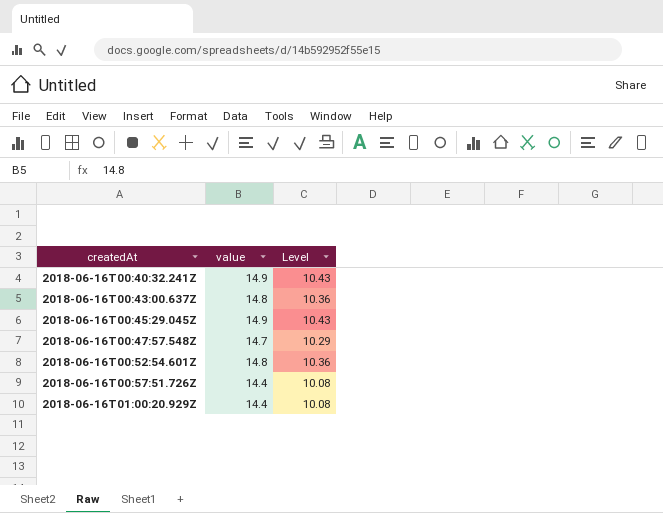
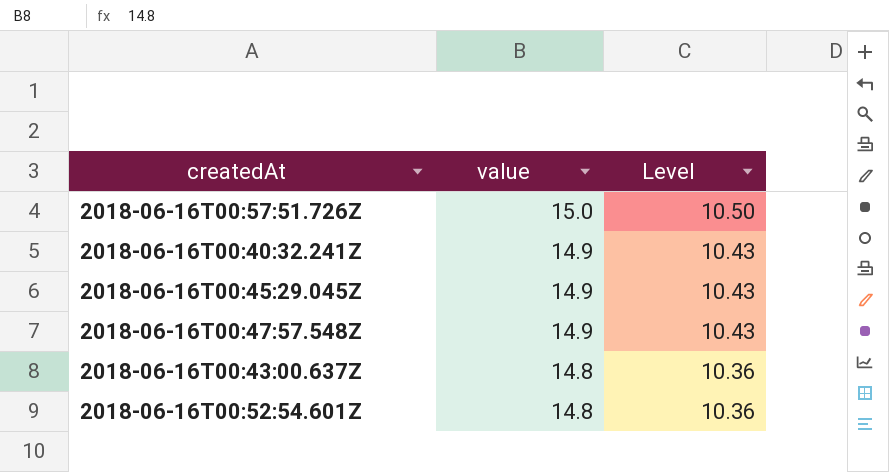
row order: createdAt ascending -> value descending
row 2018-06-16T01:00:20.929Z: 14.4 | 10.08 -> none
2018-06-16T00:57:51.726Z | value: 14.4 -> 15.0
2018-06-16T00:57:51.726Z | Level: 10.08 -> 10.50
2018-06-16T00:47:57.548Z | value: 14.7 -> 14.9
2018-06-16T00:47:57.548Z | Level: 10.29 -> 10.43

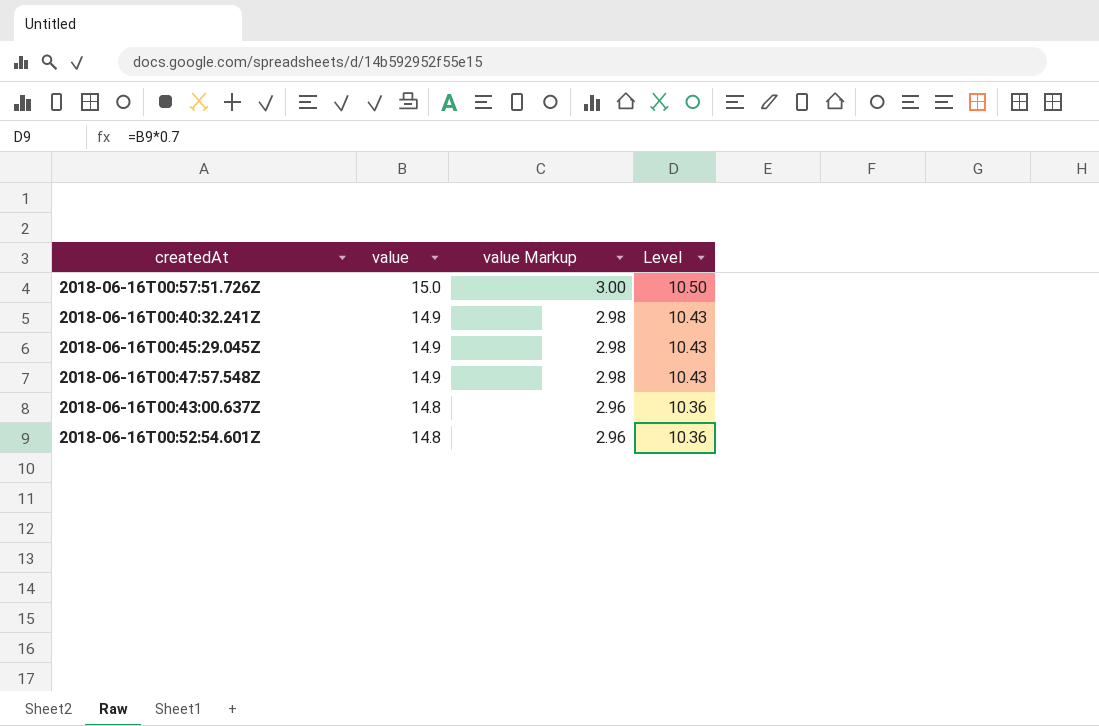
column value Markup | formula: none -> [value] * 0.2

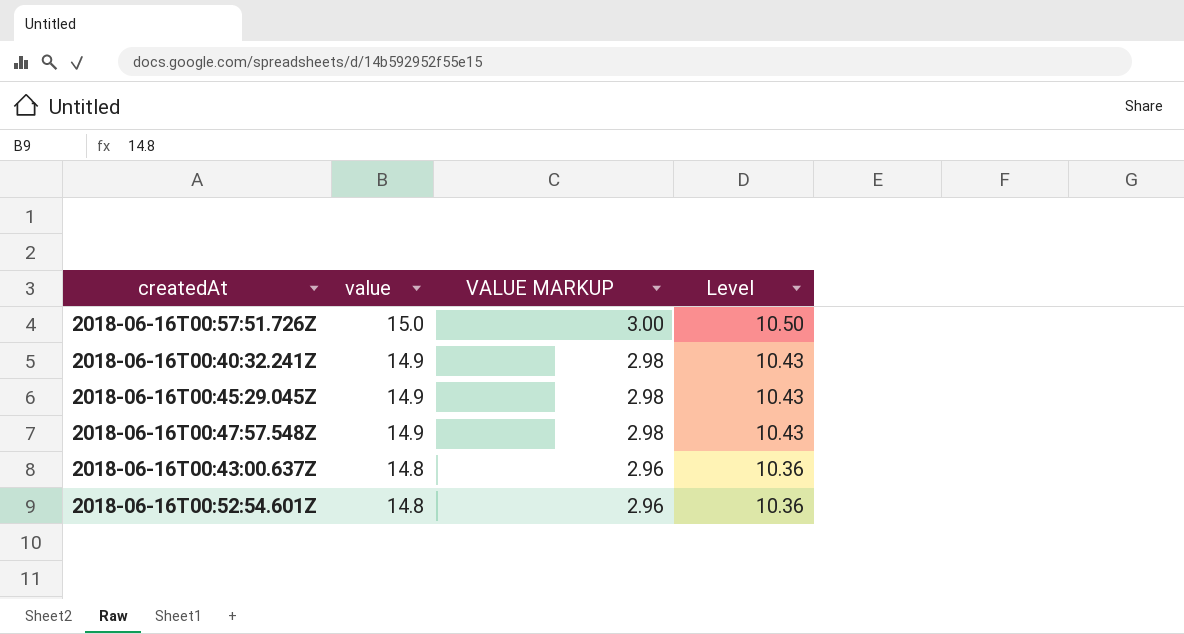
column name: value Markup -> VALUE MARKUP

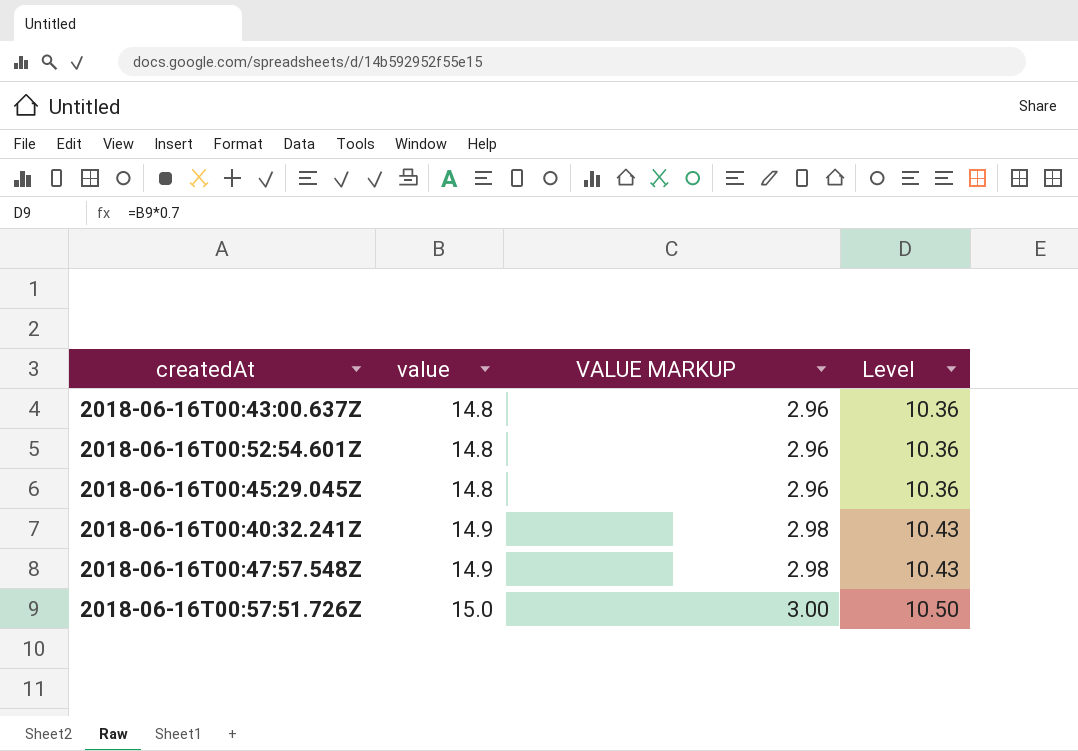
row order: value descending -> value ascending
2018-06-16T00:45:29.045Z | value: 14.9 -> 14.8
2018-06-16T00:45:29.045Z | VALUE MARKUP: 2.98 -> 2.96
2018-06-16T00:45:29.045Z | Level: 10.43 -> 10.36

